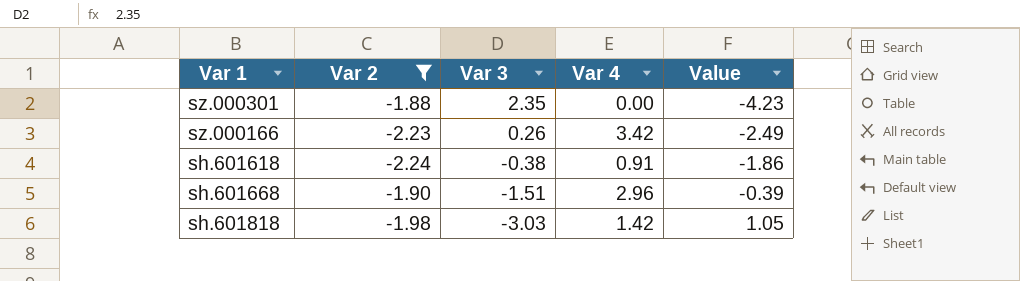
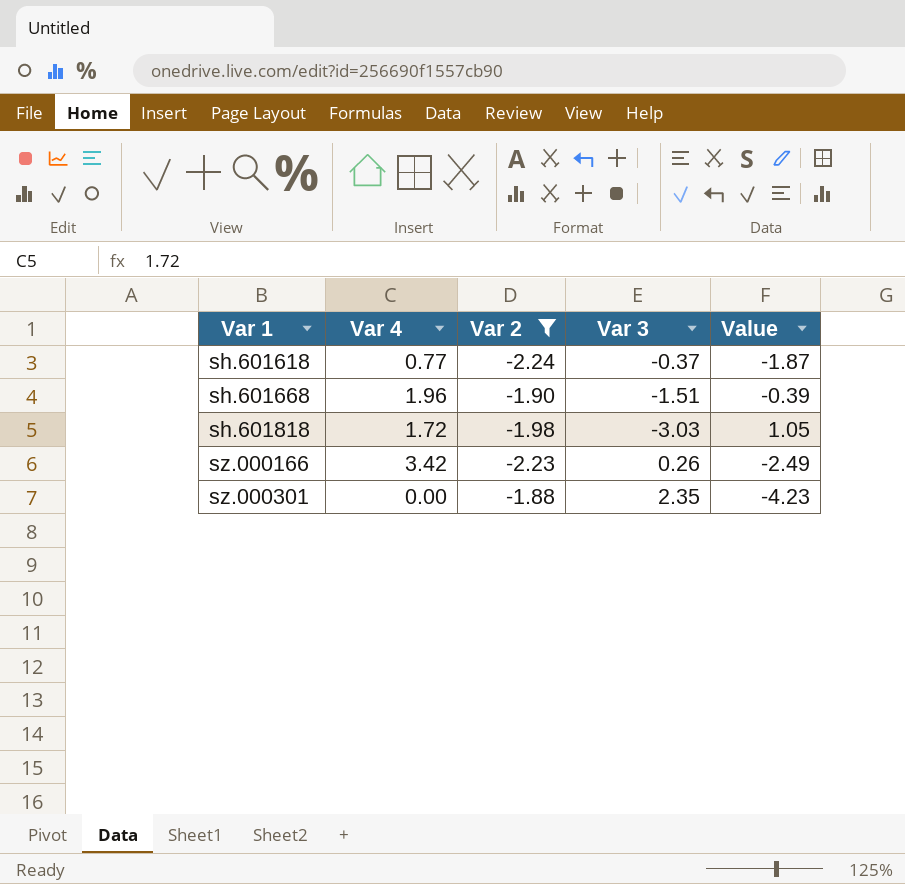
row order: Var 3 descending -> Var 1 ascending
column Var 4 | position: 4 -> 2
sh.601618 | Var 4: 0.91 -> 0.77
sh.601618 | Var 3: -0.38 -> -0.37
sh.601618 | Value: -1.86 -> -1.87
sh.601668 | Var 4: 2.96 -> 1.96
sh.601818 | Var 4: 1.42 -> 1.72

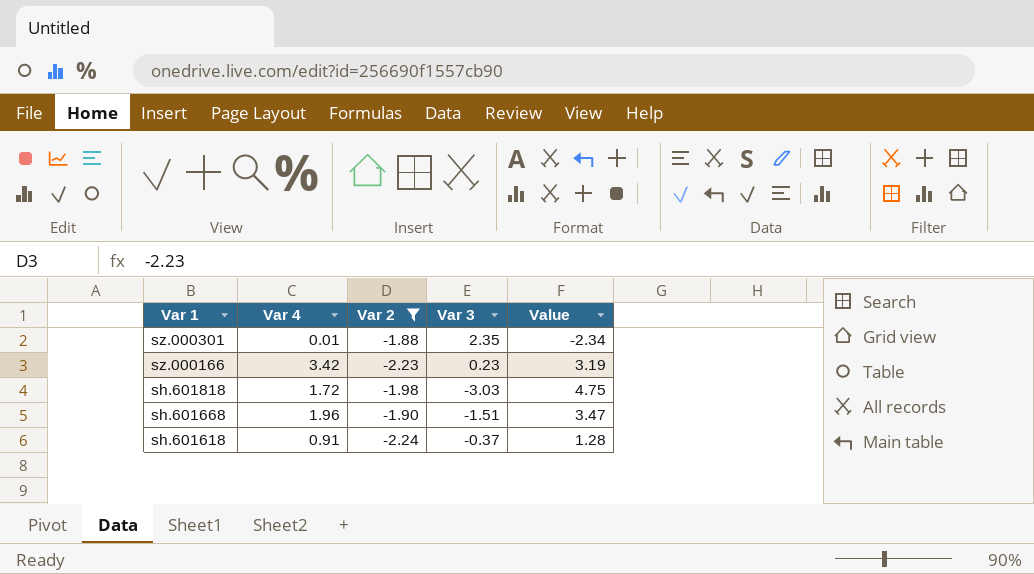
row order: Var 1 ascending -> Var 1 descending
column Value | formula: [Var 2] - [Var 3] -> [Var 4] - [Var 3]
sz.000301 | Var 4: 0.00 -> 0.01
sz.000166 | Var 3: 0.26 -> 0.23
sh.601618 | Var 4: 0.77 -> 0.91

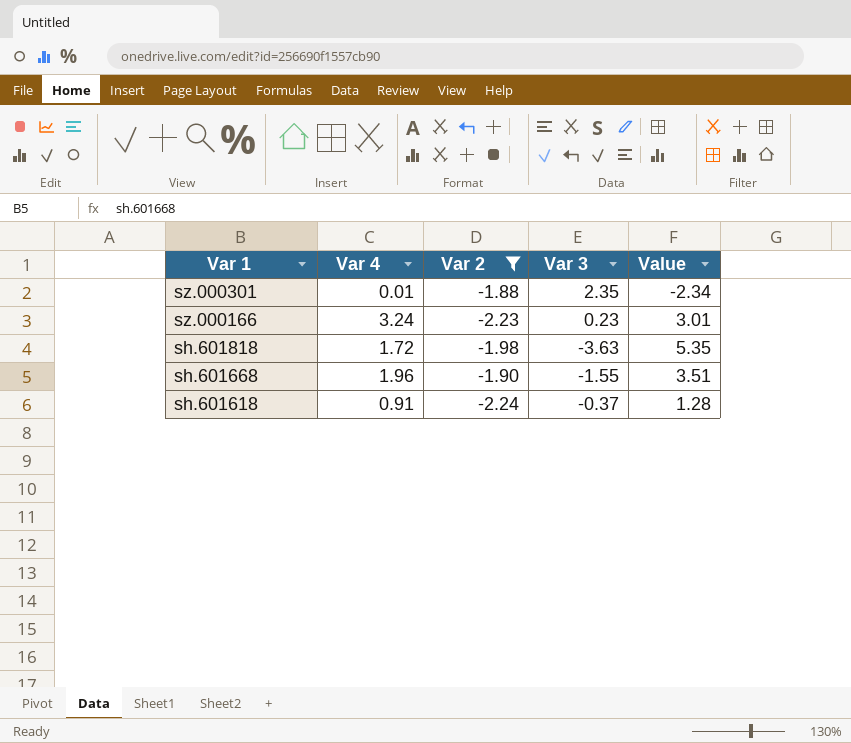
sz.000166 | Var 4: 3.42 -> 3.24
sz.000166 | Value: 3.19 -> 3.01
sh.601818 | Var 3: -3.03 -> -3.63
sh.601818 | Value: 4.75 -> 5.35
sh.601668 | Var 3: -1.51 -> -1.55
sh.601668 | Value: 3.47 -> 3.51

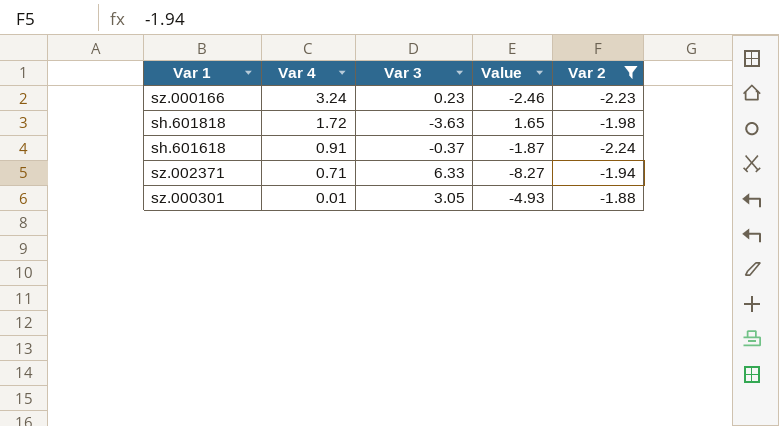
row order: Var 1 descending -> Var 4 descending
column Value | formula: [Var 4] - [Var 3] -> [Var 2] - [Var 3]
column Var 2 | position: 3 -> 5
row sh.601668: 1.96 | -1.90 | -1.55 | 3.51 -> none
row sz.002371: none -> 0.71 | 6.33 | -8.27 | -1.94
sz.000301 | Var 3: 2.35 -> 3.05

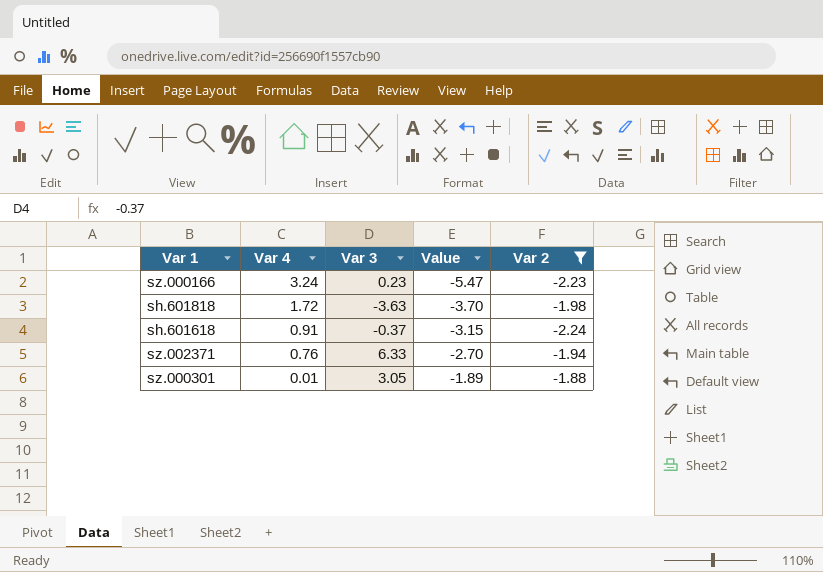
column Value | formula: [Var 2] - [Var 3] -> [Var 2] - [Var 4]
sz.002371 | Var 4: 0.71 -> 0.76

